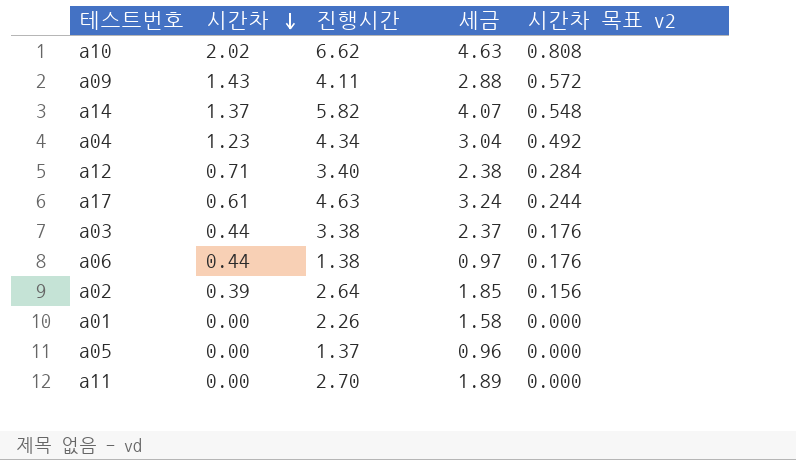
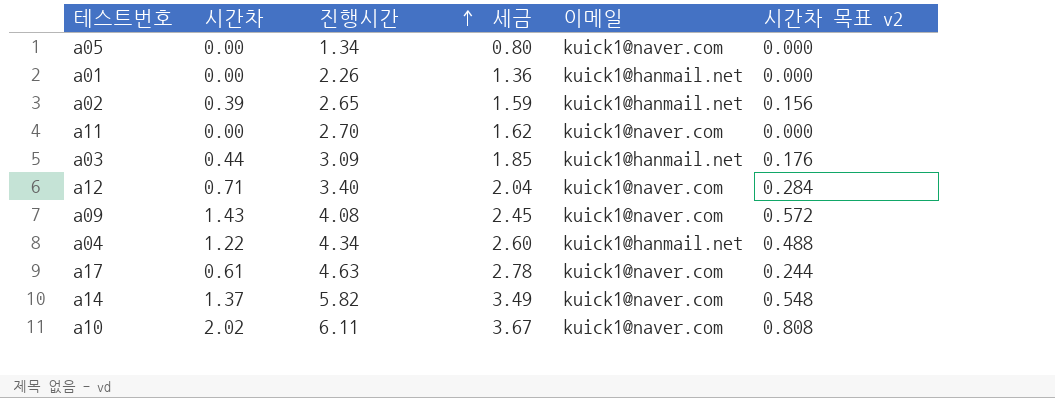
row order: 시간차 descending -> 진행시간 ascending
column 세금 | formula: [진행시간] * 0.7 -> [진행시간] * 0.6
column 이메일 | position: none -> 5
row a06: 0.44 | 1.38 | 0.97 | 0.176 -> none
a05 | 진행시간: 1.37 -> 1.34
a02 | 진행시간: 2.64 -> 2.65
a03 | 진행시간: 3.38 -> 3.09
a09 | 진행시간: 4.11 -> 4.08
a04 | 시간차: 1.23 -> 1.22
a04 | 시간차 목표 v2: 0.492 -> 0.488
a10 | 진행시간: 6.62 -> 6.11

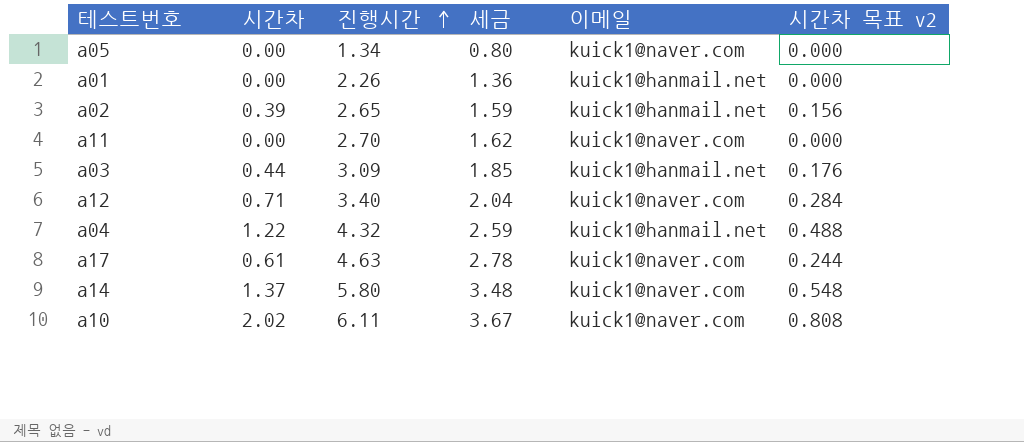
row a09: 1.43 | 4.08 | 2.45 | kuick1@naver.com | 0.572 -> none
a04 | 진행시간: 4.34 -> 4.32
a04 | 세금: 2.60 -> 2.59
a14 | 진행시간: 5.82 -> 5.80
a14 | 세금: 3.49 -> 3.48

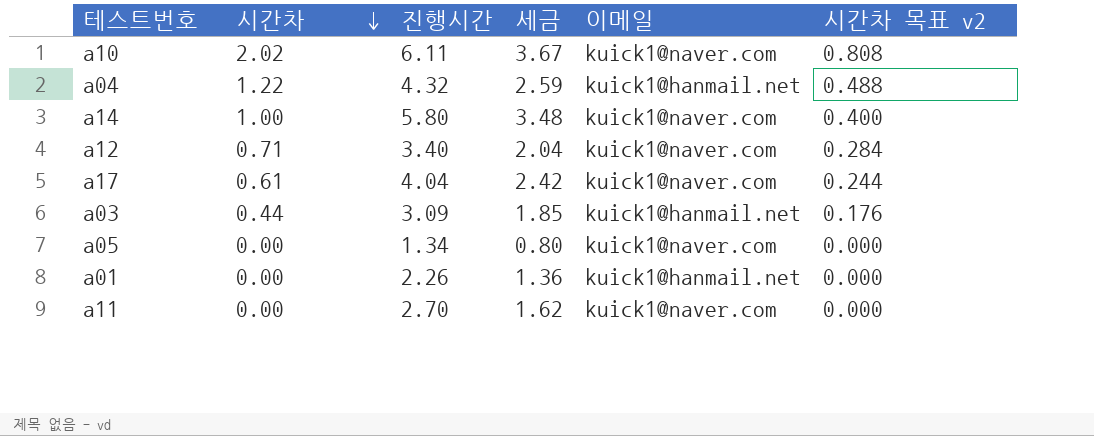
row order: 진행시간 ascending -> 시간차 descending
row a02: 0.39 | 2.65 | 1.59 | kuick1@hanmail.net | 0.156 -> none
a14 | 시간차: 1.37 -> 1.00
a14 | 시간차 목표 v2: 0.548 -> 0.400
a17 | 진행시간: 4.63 -> 4.04
a17 | 세금: 2.78 -> 2.42

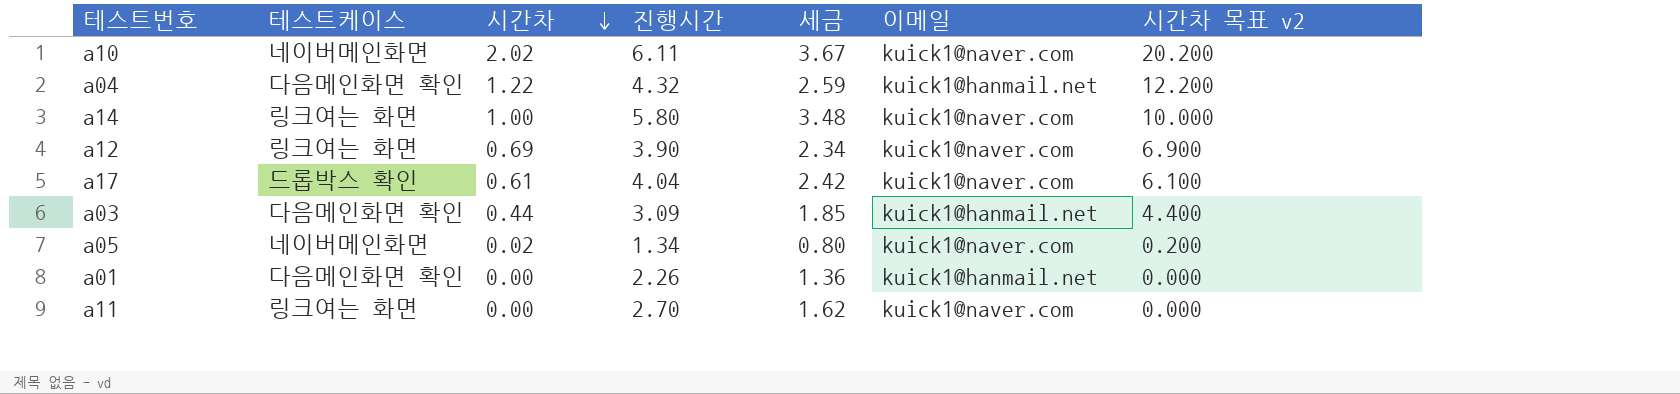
column 테스트케이스 | position: none -> 2
column 시간차 목표 v2 | formula: [시간차] * 0.4 -> [시간차] * 10
a12 | 시간차: 0.71 -> 0.69
a12 | 진행시간: 3.40 -> 3.90
a12 | 세금: 2.04 -> 2.34
a05 | 시간차: 0.00 -> 0.02

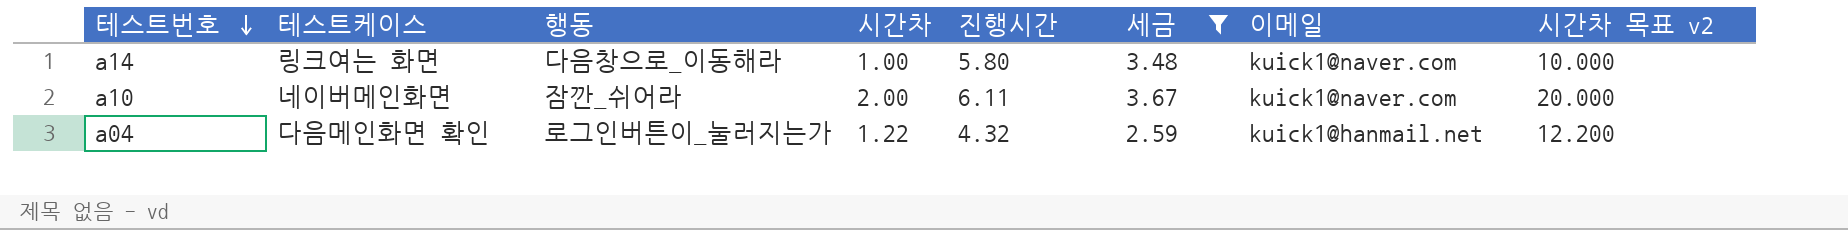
filter: none -> 세금 >= 2.59
row order: 시간차 descending -> 테스트번호 descending
column 행동 | position: none -> 3
a10 | 시간차: 2.02 -> 2.00
a10 | 시간차 목표 v2: 20.200 -> 20.000

